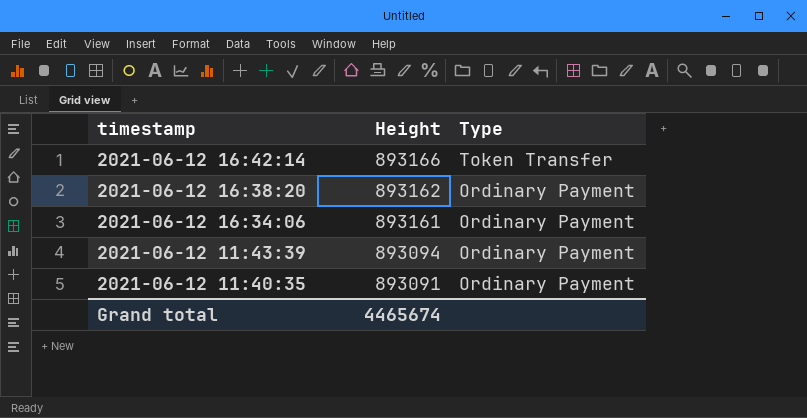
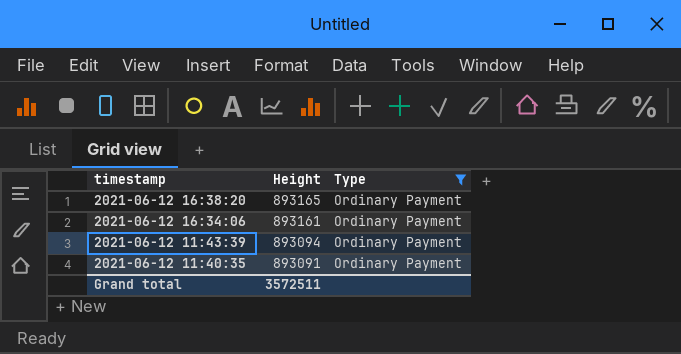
filter: none -> Type = Ordinary Payment
2021-06-12 16:38:20 | Height: 893162 -> 893165
Grand total | Height: 4465674 -> 3572511

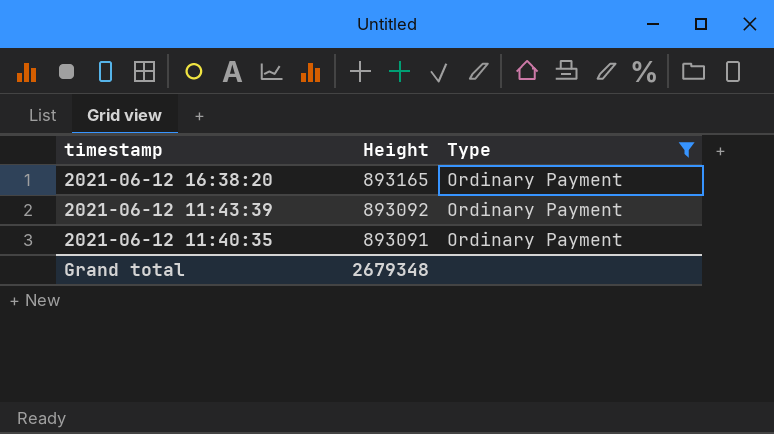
row 2021-06-12 16:34:06: 893161 | Ordinary Payment -> none
2021-06-12 11:43:39 | Height: 893094 -> 893092
Grand total | Height: 3572511 -> 2679348

